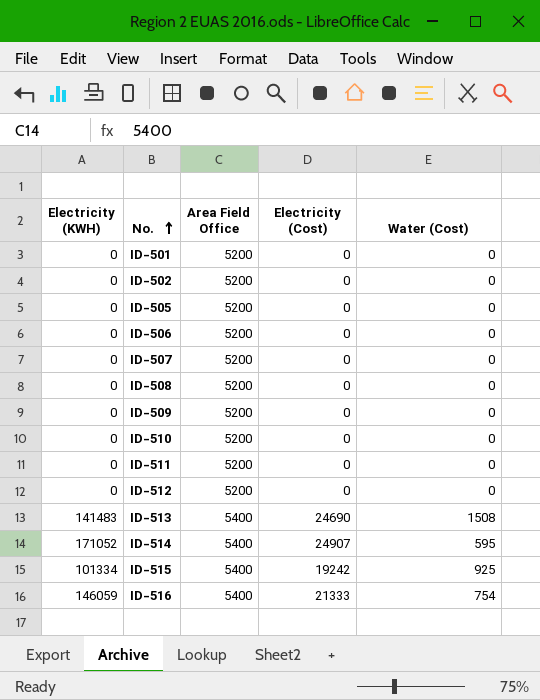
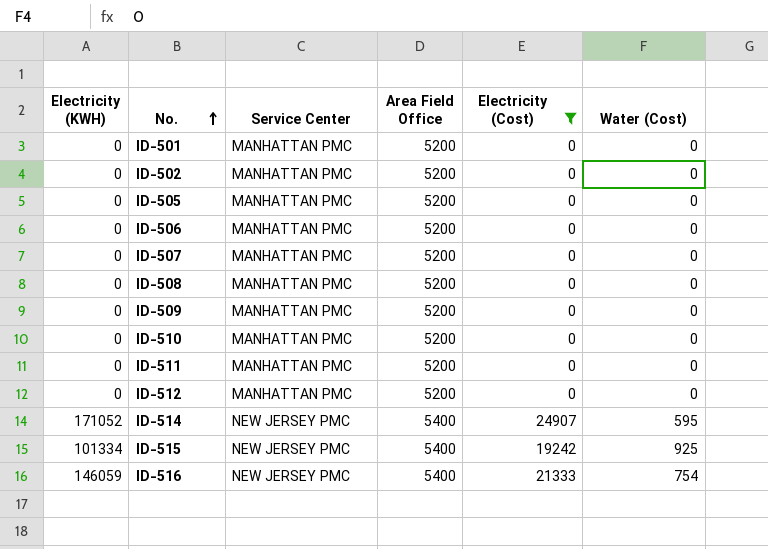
filter: none -> Electricity (Cost) != 24690
column Service Center | position: none -> 3

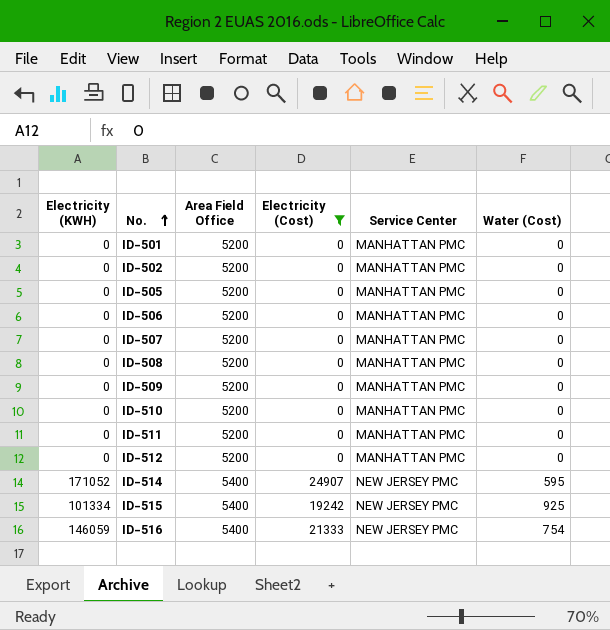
column Service Center | position: 3 -> 5

